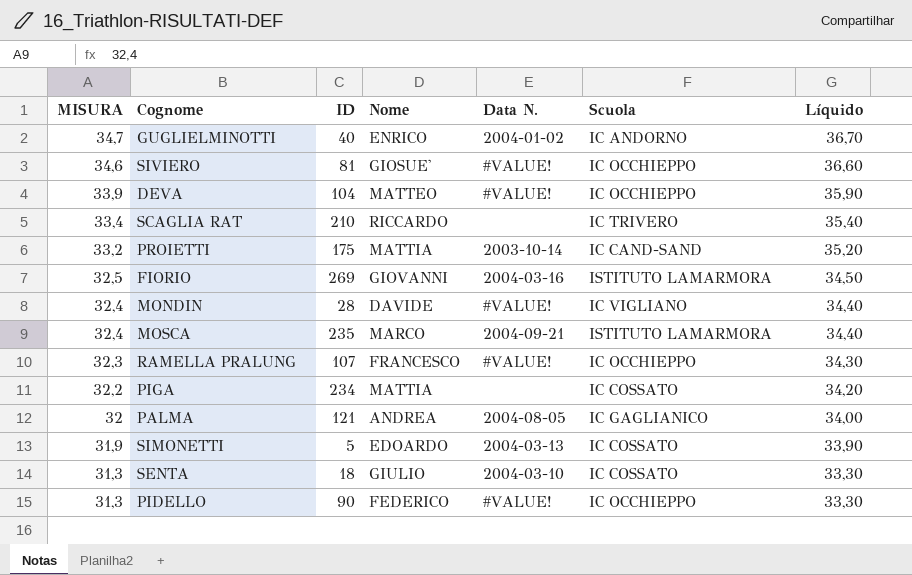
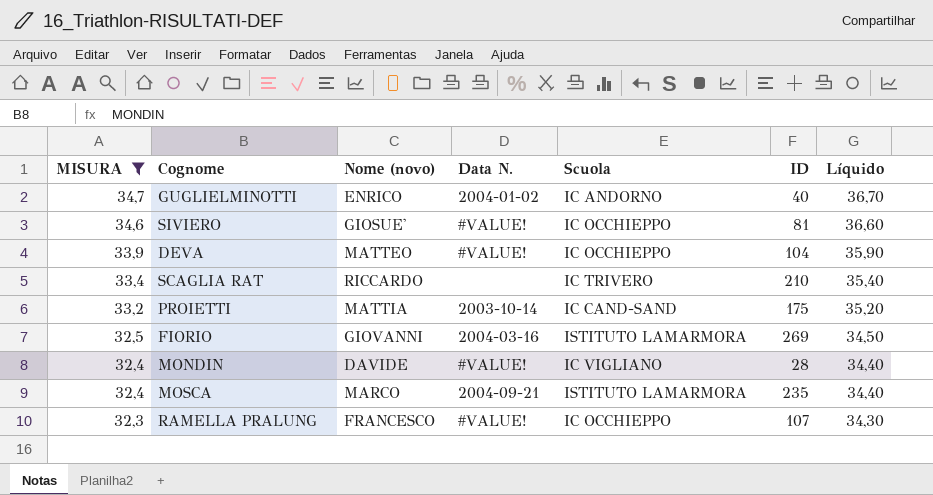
filter: none -> MISURA >= 32,3
column name: Nome -> Nome (novo)
column ID | position: 3 -> 6

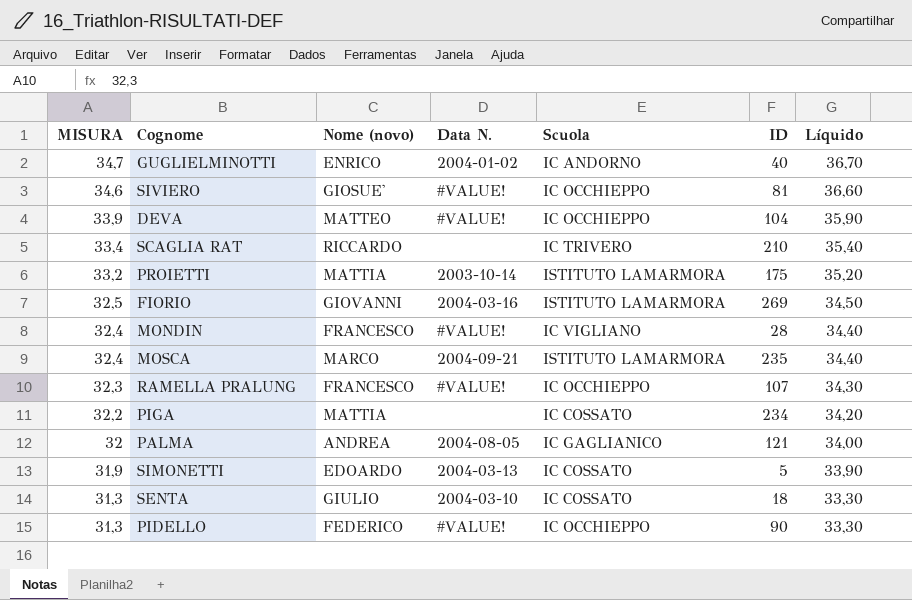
filter: MISURA >= 32,3 -> none
PROIETTI | Scuola: IC CAND-SAND -> ISTITUTO LAMARMORA
MONDIN | Nome (novo): DAVIDE -> FRANCESCO

